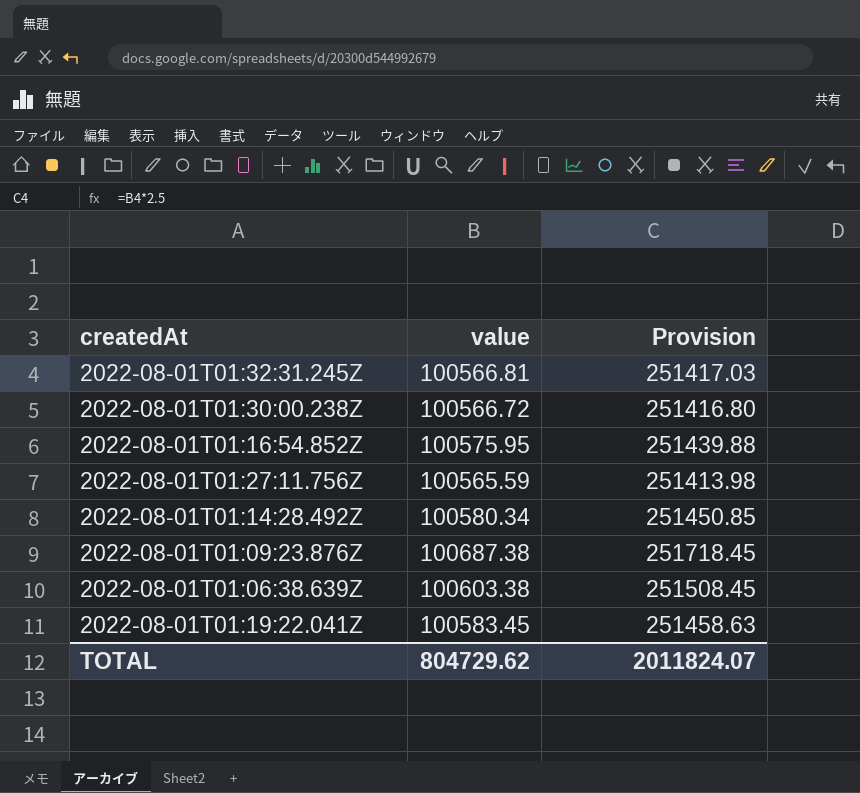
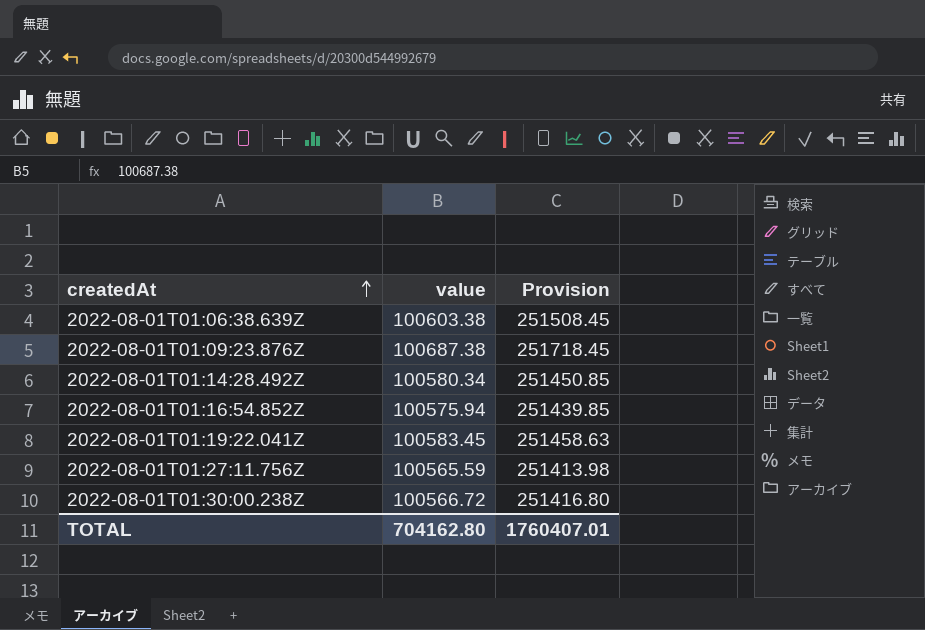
row order: none -> createdAt ascending
row 2022-08-01T01:32:31.245Z: 100566.81 | 251417.03 -> none
2022-08-01T01:16:54.852Z | value: 100575.95 -> 100575.94
2022-08-01T01:16:54.852Z | Provision: 251439.88 -> 251439.85
TOTAL | value: 804729.62 -> 704162.80
TOTAL | Provision: 2011824.07 -> 1760407.01

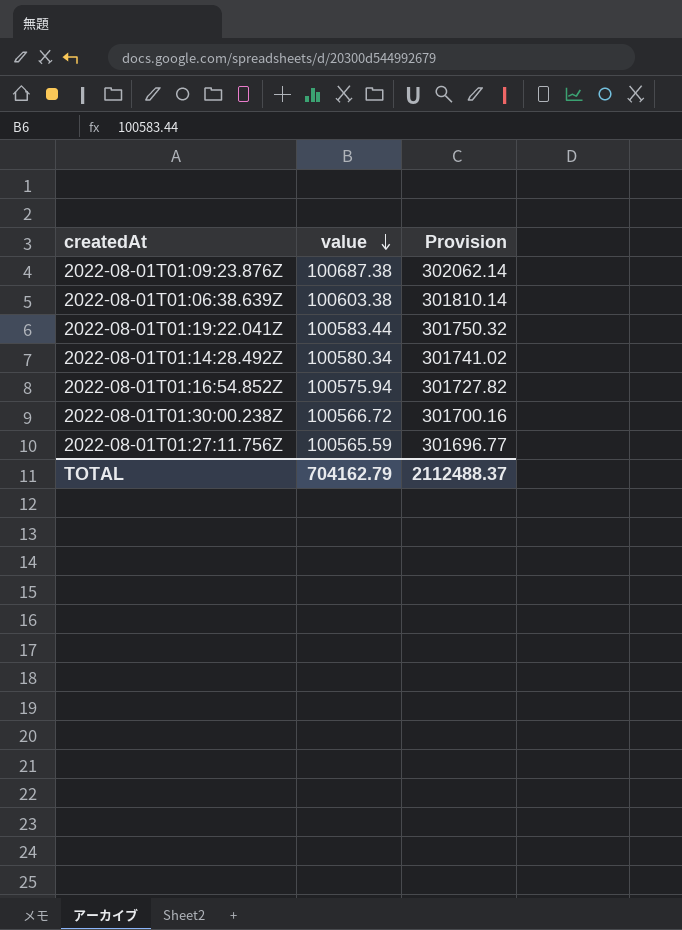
row order: createdAt ascending -> value descending
column Provision | formula: [value] * 2.5 -> [value] * 3
2022-08-01T01:19:22.041Z | value: 100583.45 -> 100583.44
TOTAL | value: 704162.80 -> 704162.79
TOTAL | Provision: 1760407.01 -> 2112488.37

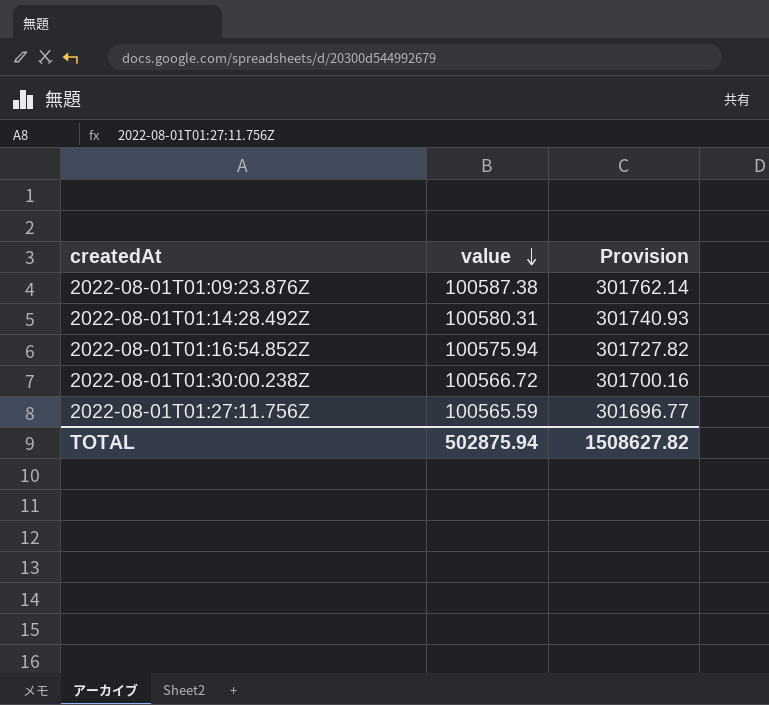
row 2022-08-01T01:06:38.639Z: 100603.38 | 301810.14 -> none
row 2022-08-01T01:19:22.041Z: 100583.44 | 301750.32 -> none
2022-08-01T01:09:23.876Z | value: 100687.38 -> 100587.38
2022-08-01T01:09:23.876Z | Provision: 302062.14 -> 301762.14
2022-08-01T01:14:28.492Z | value: 100580.34 -> 100580.31
2022-08-01T01:14:28.492Z | Provision: 301741.02 -> 301740.93
TOTAL | value: 704162.79 -> 502875.94
TOTAL | Provision: 2112488.37 -> 1508627.82

